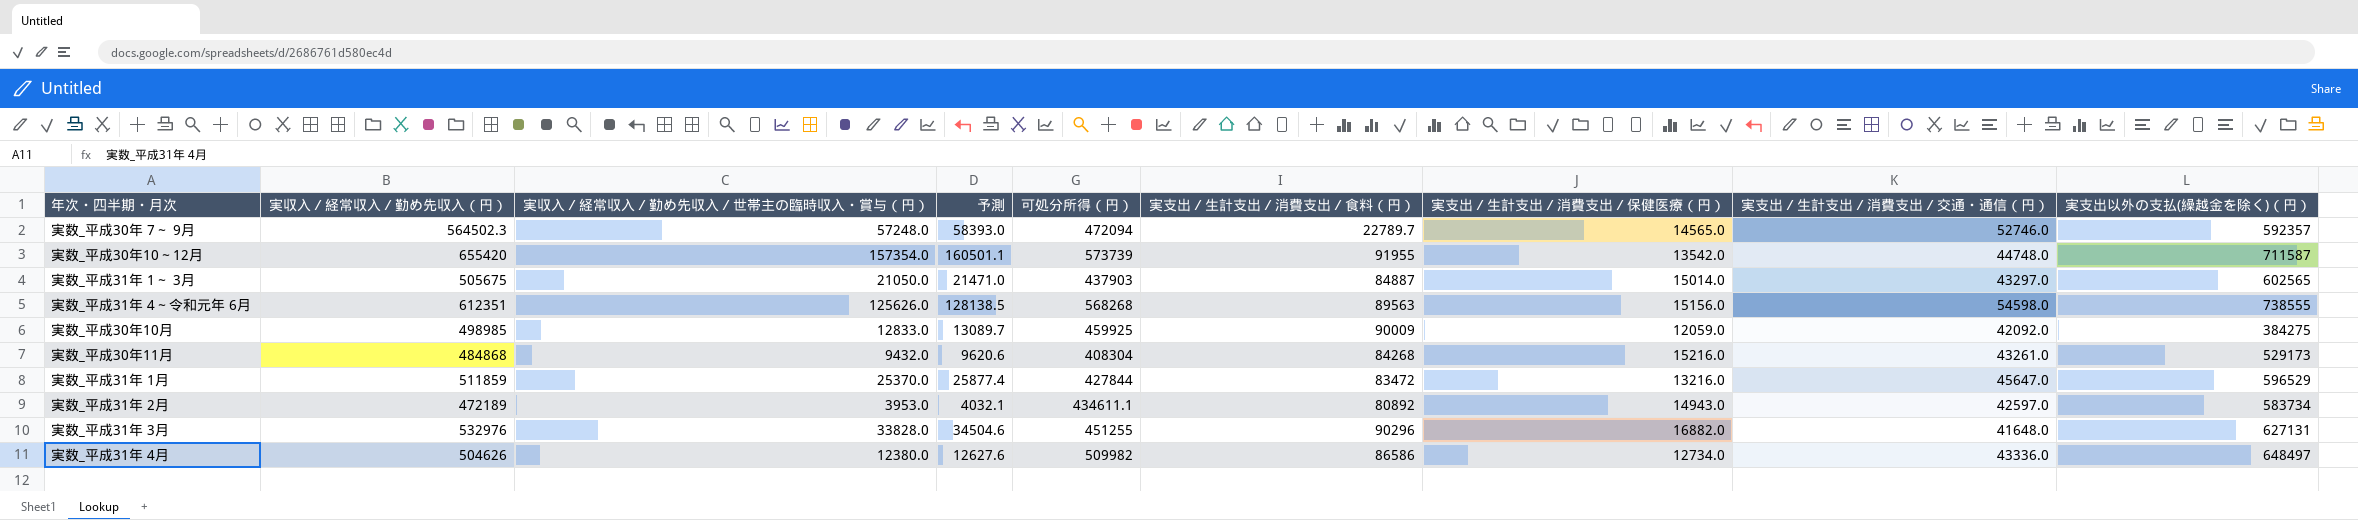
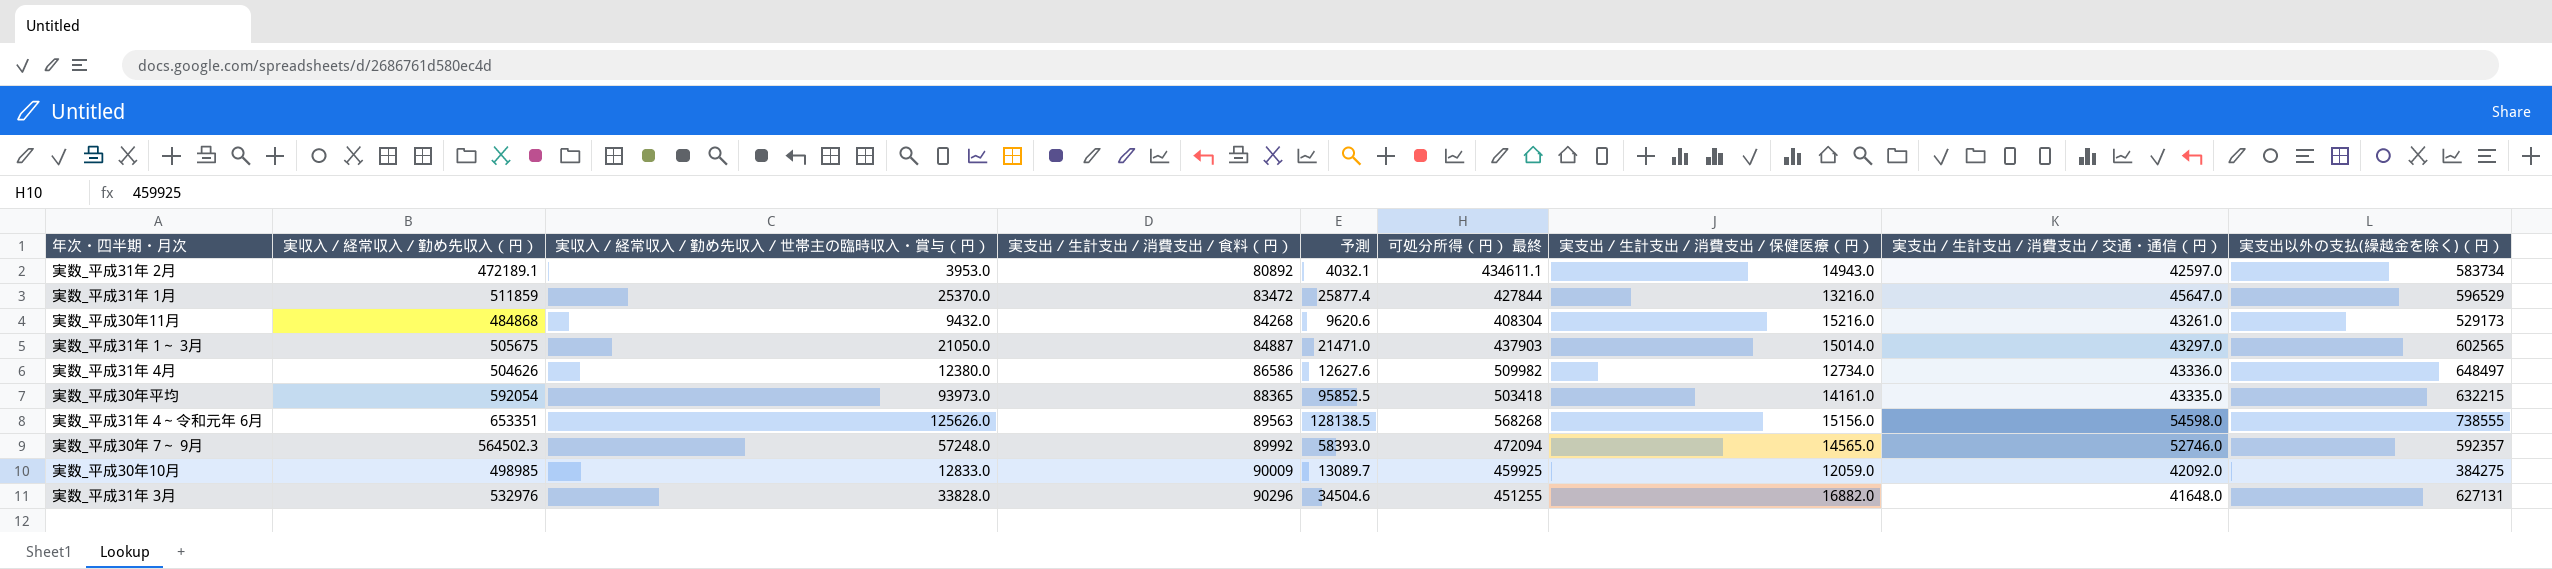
row order: none -> 実支出／生計支出／消費支出／食料（円） ascending
column 実支出／生計支出／消費支出／食料（円） | position: 6 -> 4
column name: 可処分所得（円） -> 可処分所得（円） 最終
row 実数_平成30年10～12月: 655420 | 157354.0 | 160501.1 | 573739 | 91955 | 13542.0 | 44748.0 | 711587 -> none
実数_平成31年 2月 | 実収入／経常収入／勤め先収入（円）: 472189 -> 472189.1
row 実数_平成30年平均: none -> 592054 | 93973.0 | 88365 | 95852.5 | 503418 | 14161.0 | 43335.0 | 632215
実数_平成31年 4～令和元年 6月 | 実収入／経常収入／勤め先収入（円）: 612351 -> 653351
実数_平成30年 7～ 9月 | 実支出／生計支出／消費支出／食料（円）: 22789.7 -> 89992

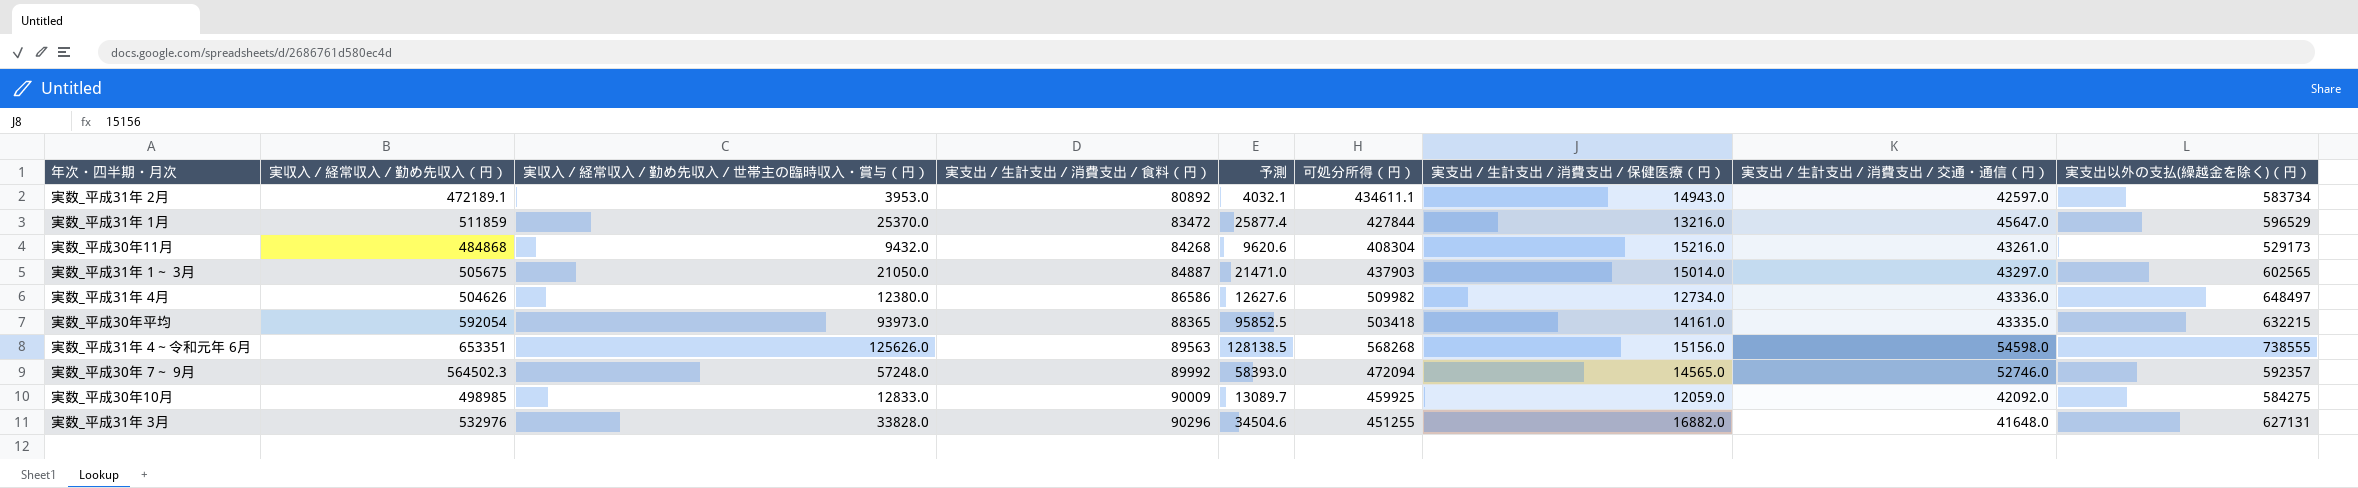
column name: 可処分所得（円） 最終 -> 可処分所得（円）
実数_平成30年10月 | 実支出以外の支払(繰越金を除く)（円）: 384275 -> 584275

